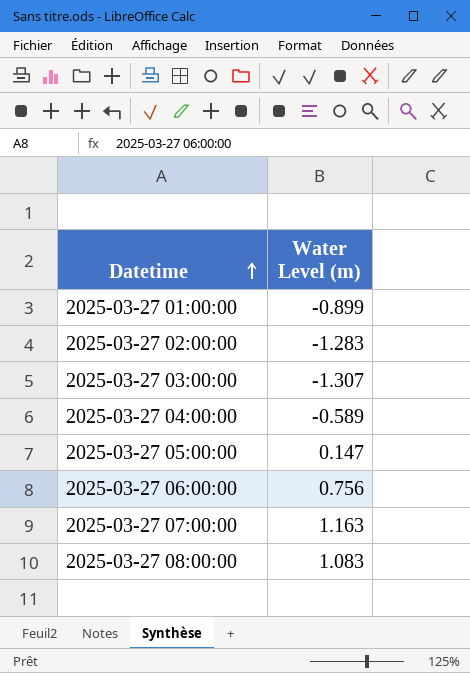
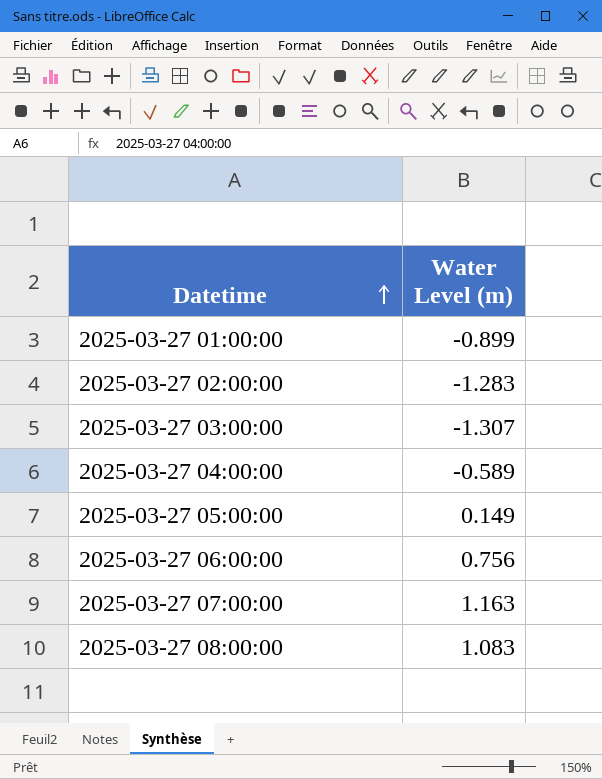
2025-03-27 05:00:00 | Water Level (m): 0.147 -> 0.149

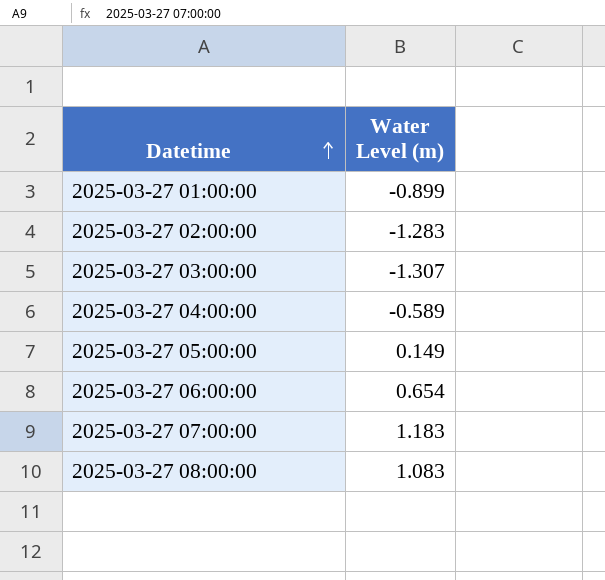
2025-03-27 06:00:00 | Water Level (m): 0.756 -> 0.654
2025-03-27 07:00:00 | Water Level (m): 1.163 -> 1.183

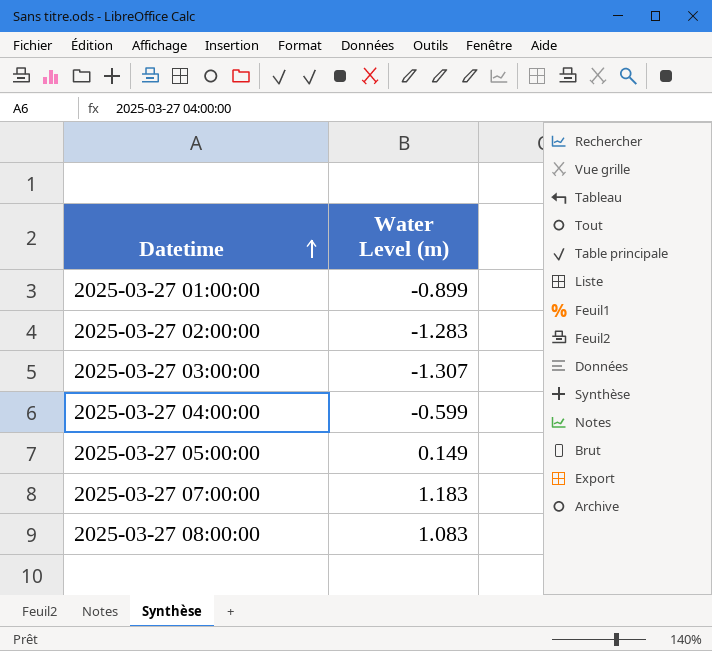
row 2025-03-27 06:00:00: 0.654 -> none
2025-03-27 04:00:00 | Water Level (m): -0.589 -> -0.599

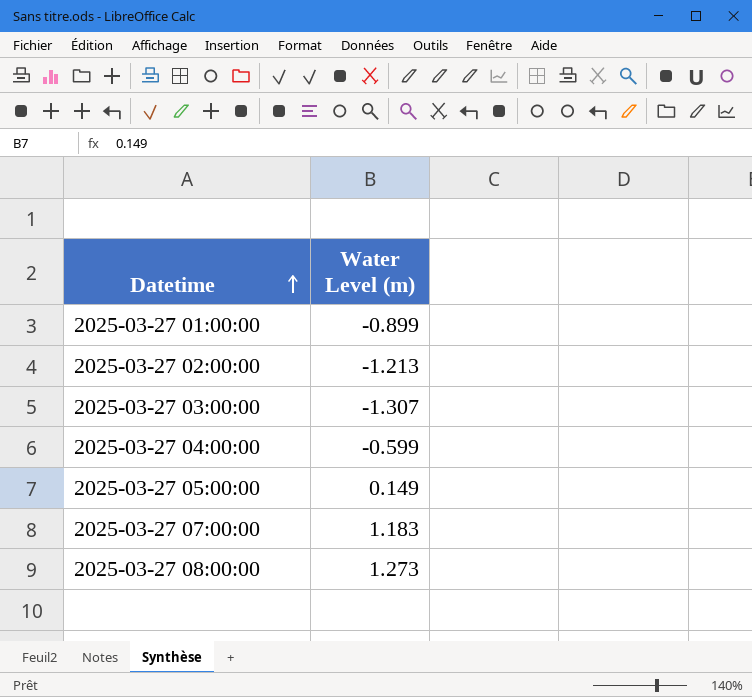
2025-03-27 02:00:00 | Water Level (m): -1.283 -> -1.213
2025-03-27 08:00:00 | Water Level (m): 1.083 -> 1.273

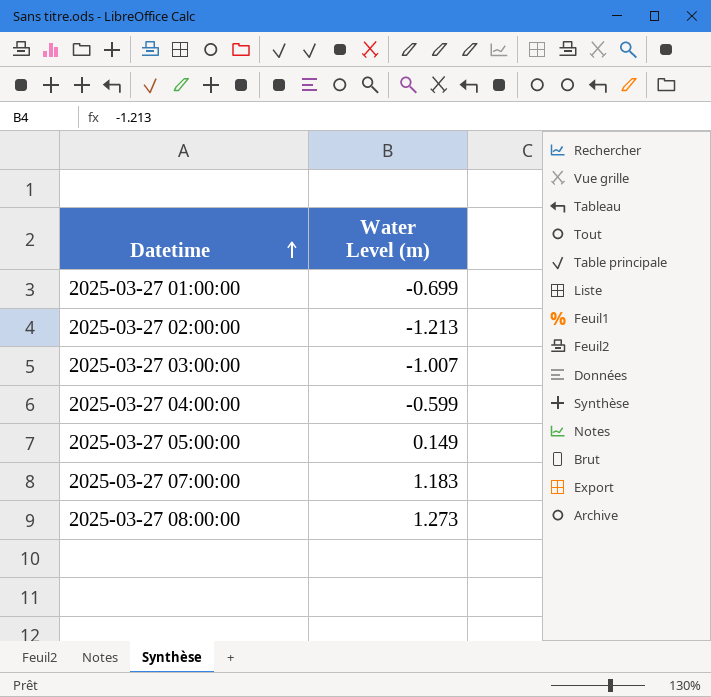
2025-03-27 01:00:00 | Water Level (m): -0.899 -> -0.699
2025-03-27 03:00:00 | Water Level (m): -1.307 -> -1.007

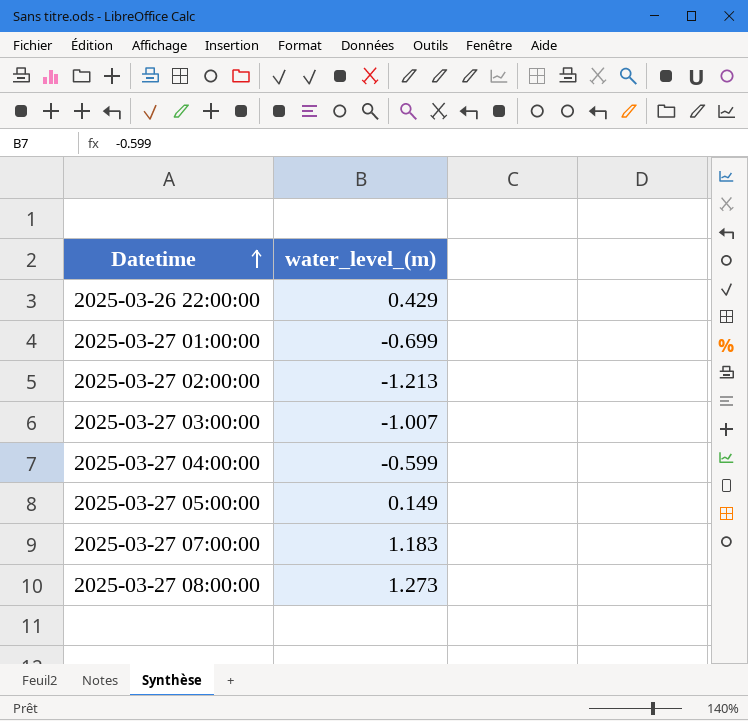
column name: Water Level (m) -> water_level_(m)
row 2025-03-26 22:00:00: none -> 0.429

